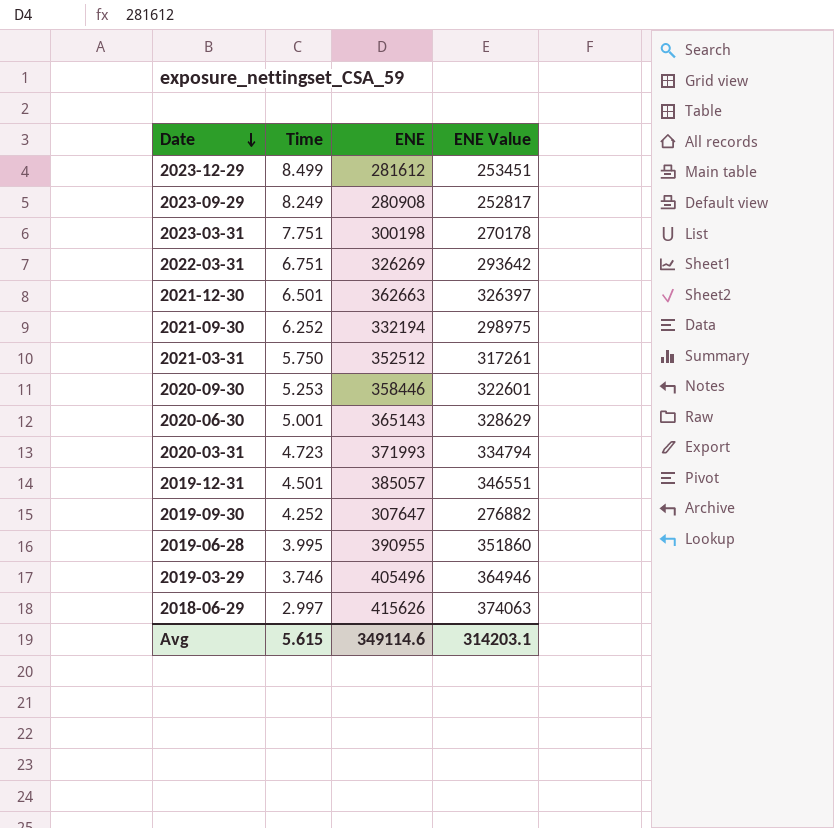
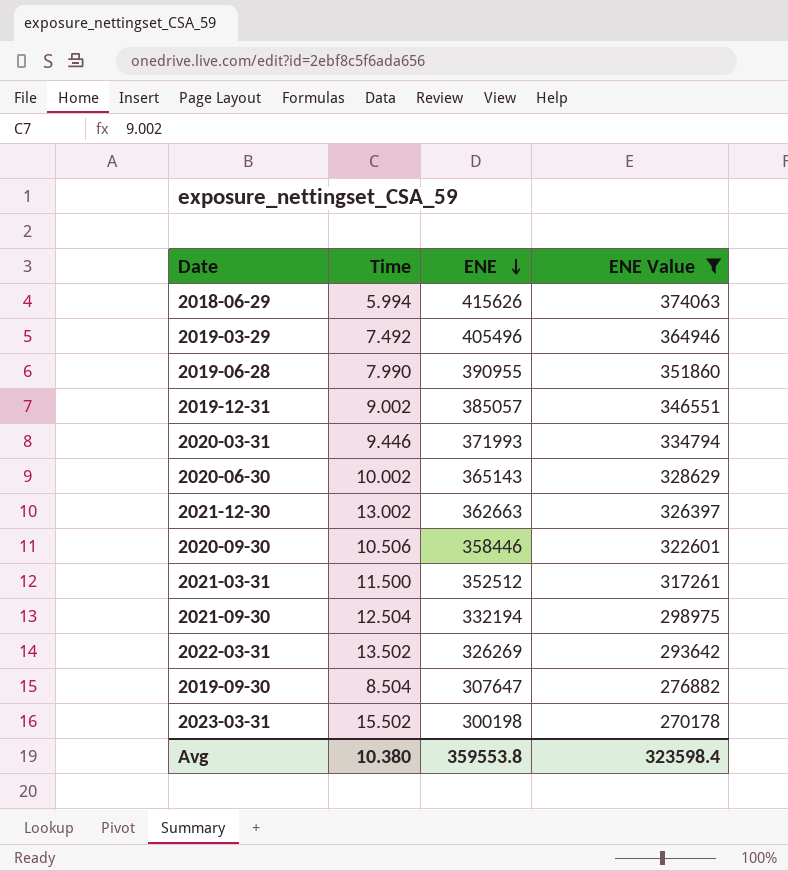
filter: none -> ENE Value >= 270178
row order: Date descending -> ENE descending
2018-06-29 | Time: 2.997 -> 5.994
2019-03-29 | Time: 3.746 -> 7.492
2019-06-28 | Time: 3.995 -> 7.990
2019-12-31 | Time: 4.501 -> 9.002
2020-03-31 | Time: 4.723 -> 9.446
2020-06-30 | Time: 5.001 -> 10.002
2021-12-30 | Time: 6.501 -> 13.002
2020-09-30 | Time: 5.253 -> 10.506
2021-03-31 | Time: 5.750 -> 11.500
2021-09-30 | Time: 6.252 -> 12.504
2022-03-31 | Time: 6.751 -> 13.502
2019-09-30 | Time: 4.252 -> 8.504
2023-03-31 | Time: 7.751 -> 15.502
Avg | Time: 5.615 -> 10.380
Avg | ENE: 349114.6 -> 359553.8
Avg | ENE Value: 314203.1 -> 323598.4

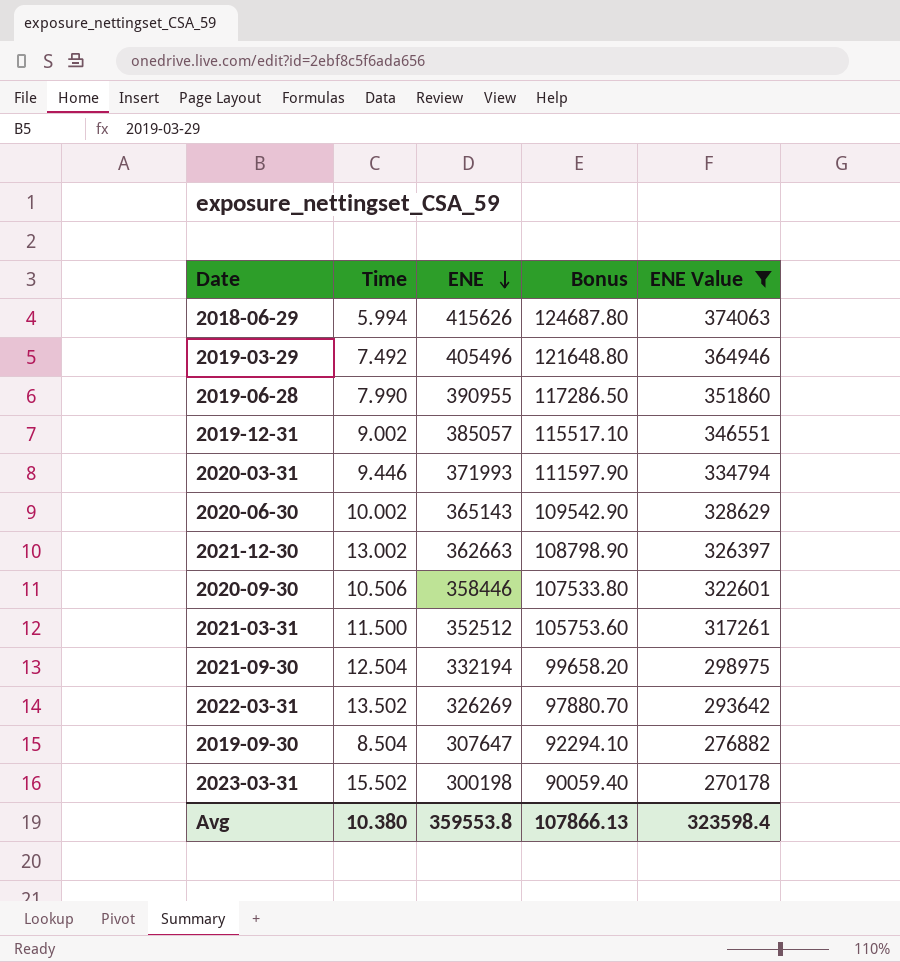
column Bonus | formula: none -> [ENE] * 0.3

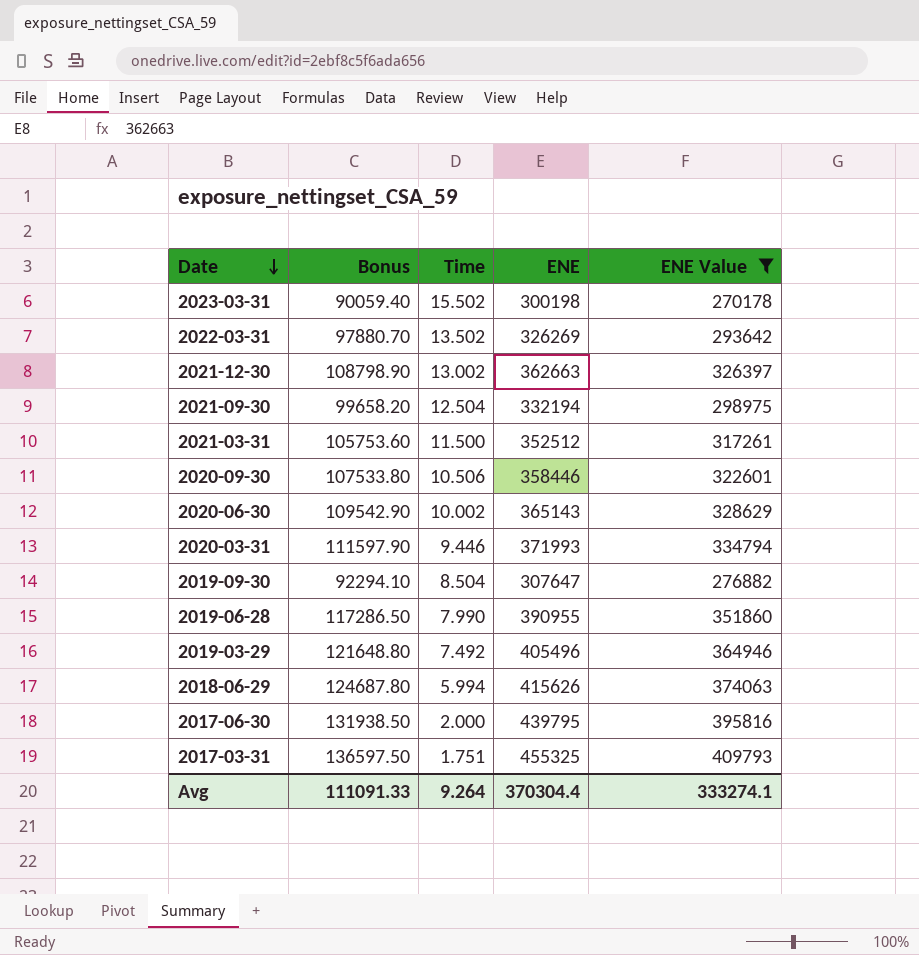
row order: ENE descending -> Date descending
column Bonus | position: 4 -> 2
row 2019-12-31: 9.002 | 385057 | 115517.10 | 346551 -> none
row 2017-06-30: none -> 131938.50 | 2.000 | 439795 | 395816
row 2017-03-31: none -> 136597.50 | 1.751 | 455325 | 409793
Avg | Bonus: 107866.13 -> 111091.33
Avg | Time: 10.380 -> 9.264
Avg | ENE: 359553.8 -> 370304.4
Avg | ENE Value: 323598.4 -> 333274.1

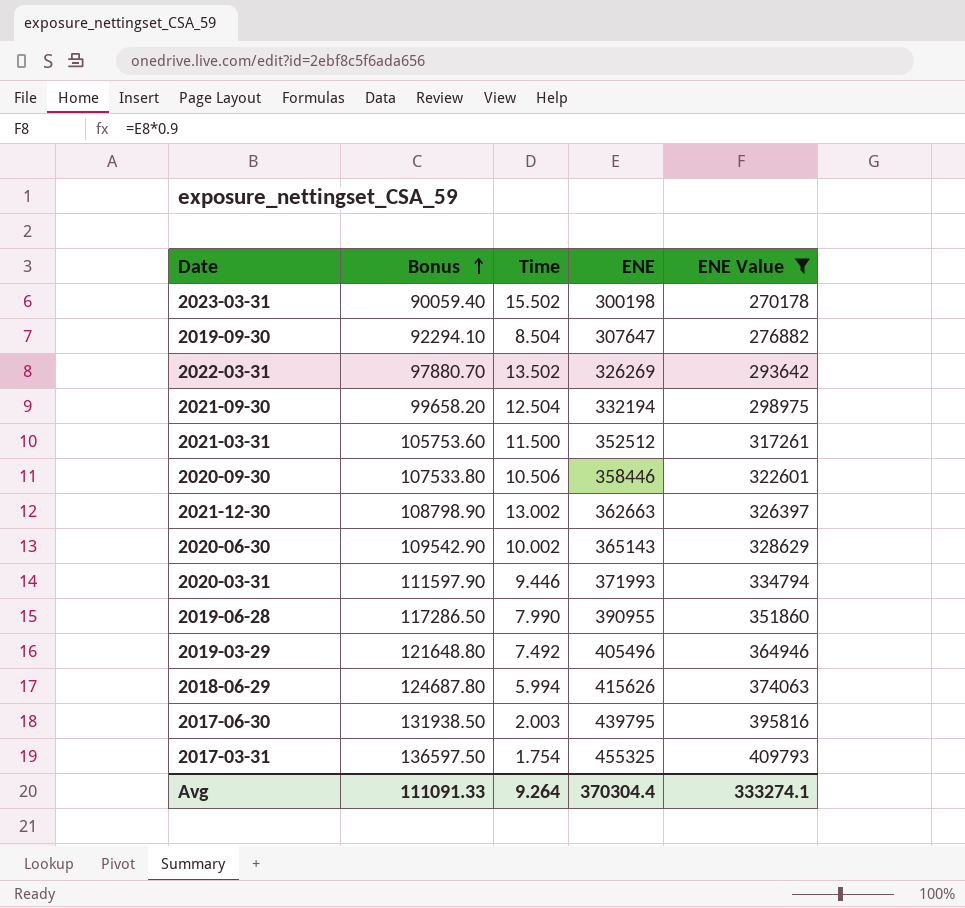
row order: Date descending -> Bonus ascending
2017-06-30 | Time: 2.000 -> 2.003
2017-03-31 | Time: 1.751 -> 1.754

